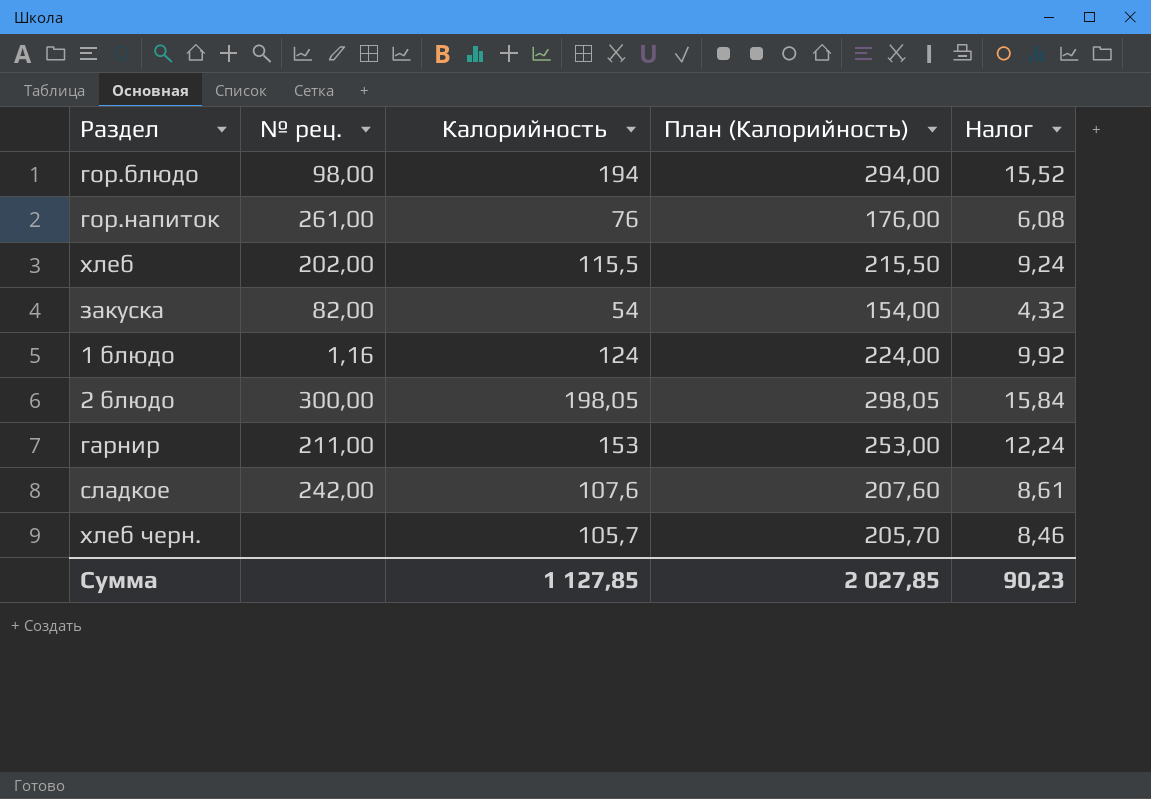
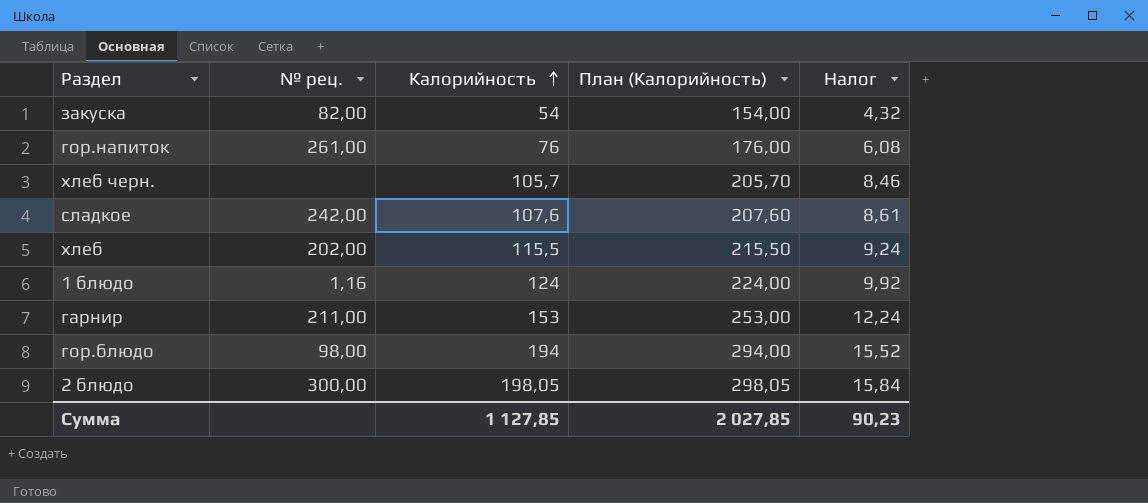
row order: none -> Калорийность ascending

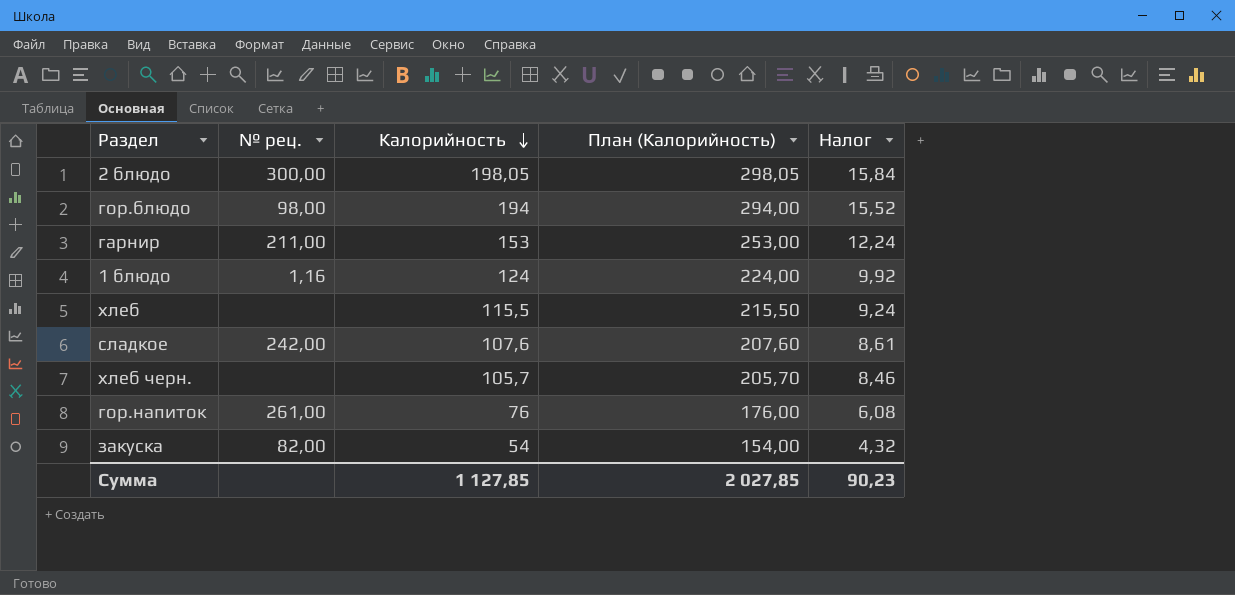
row order: Калорийность ascending -> Калорийность descending
хлеб | № рец.: 202,00 -> none

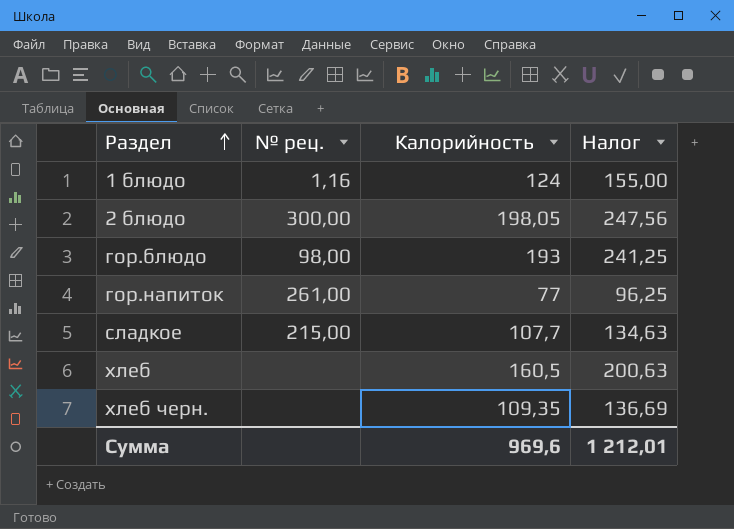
row order: Калорийность descending -> Раздел ascending
column План (Калорийность) | formula: [Калорийность] + 100 -> none
column Налог | formula: [Калорийность] * 0,08 -> [Калорийность] * 1,25
row гарнир: 211,00 | 153 | 253,00 | 12,24 -> none
row закуска: 82,00 | 54 | 154,00 | 4,32 -> none
гор.блюдо | Калорийность: 194 -> 193
гор.напиток | Калорийность: 76 -> 77
сладкое | № рец.: 242,00 -> 215,00
сладкое | Калорийность: 107,6 -> 107,7
хлеб | Калорийность: 115,5 -> 160,5
хлеб черн. | Калорийность: 105,7 -> 109,35
Сумма | Калорийность: 1 127,85 -> 969,6
Сумма | Налог: 90,23 -> 1 212,01

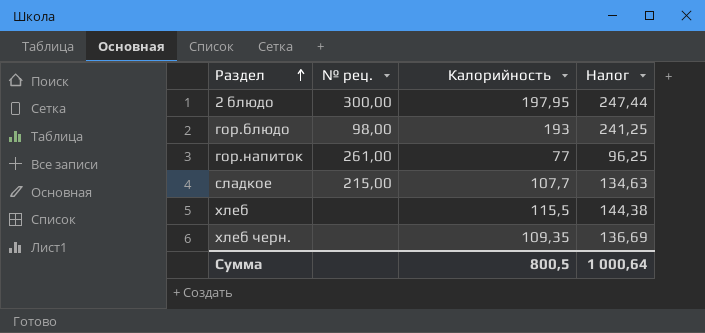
row 1 блюдо: 1,16 | 124 | 155,00 -> none
2 блюдо | Калорийность: 198,05 -> 197,95
2 блюдо | Налог: 247,56 -> 247,44
хлеб | Калорийность: 160,5 -> 115,5
хлеб | Налог: 200,63 -> 144,38
Сумма | Калорийность: 969,6 -> 800,5
Сумма | Налог: 1 212,01 -> 1 000,64

